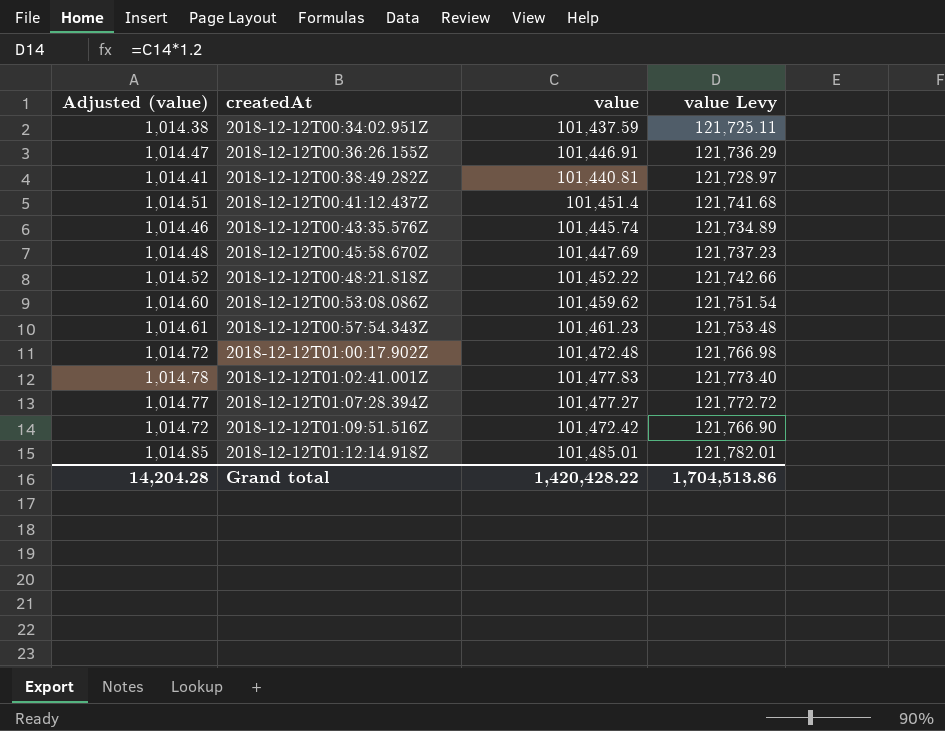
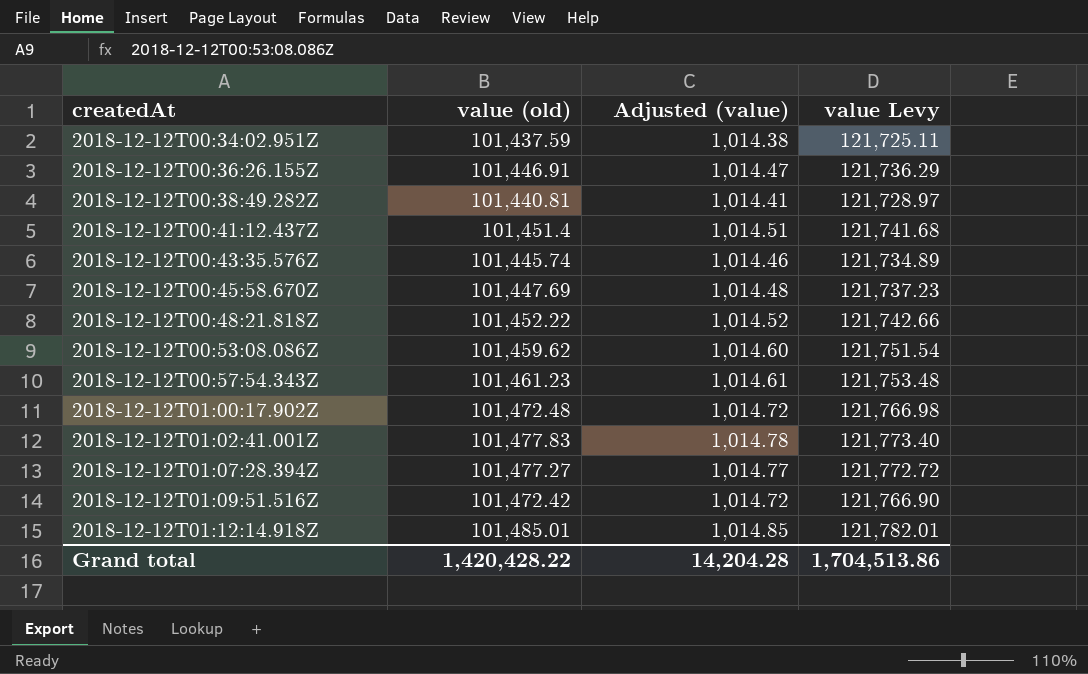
column name: value -> value (old)
column Adjusted (value) | position: 1 -> 3

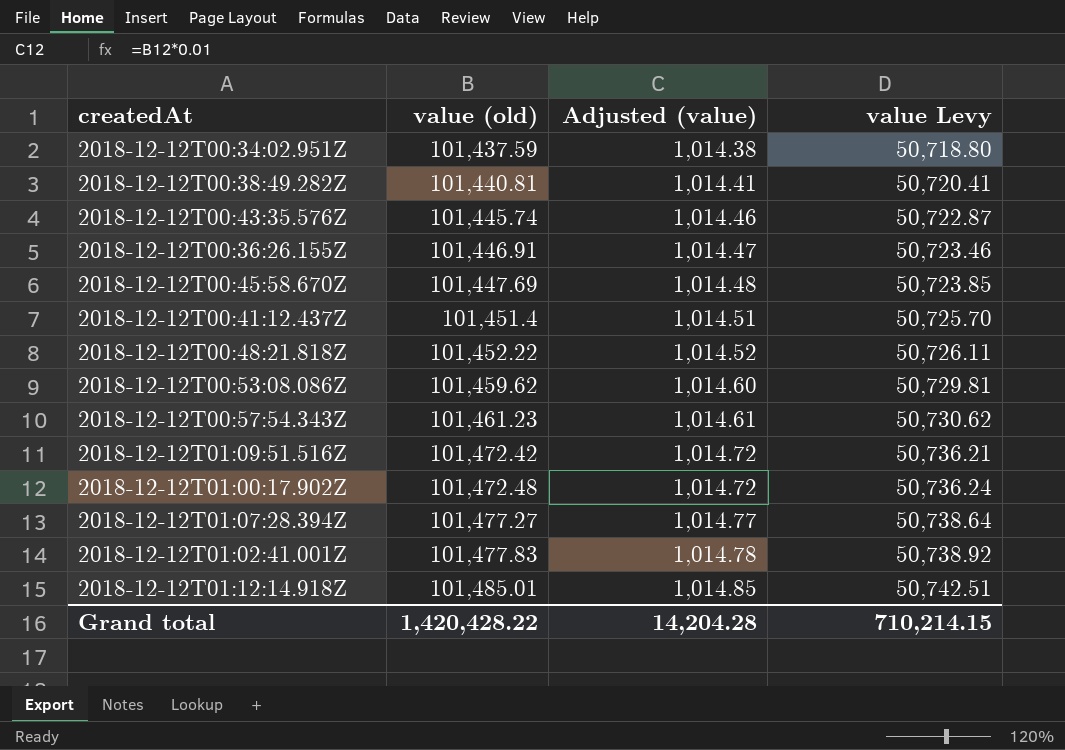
row order: createdAt ascending -> value (old) ascending
column value Levy | formula: [value (old)] * 1.2 -> [value (old)] * 0.5
Grand total | value Levy: 1,704,513.86 -> 710,214.15

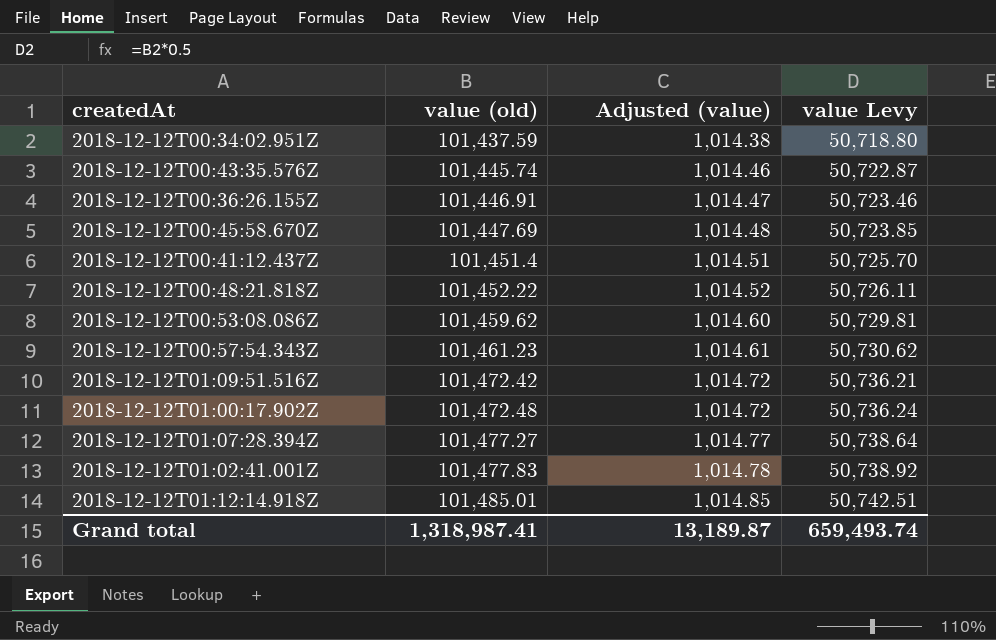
row 2018-12-12T00:38:49.282Z: 101,440.81 | 1,014.41 | 50,720.41 -> none
Grand total | value (old): 1,420,428.22 -> 1,318,987.41
Grand total | Adjusted (value): 14,204.28 -> 13,189.87
Grand total | value Levy: 710,214.15 -> 659,493.74

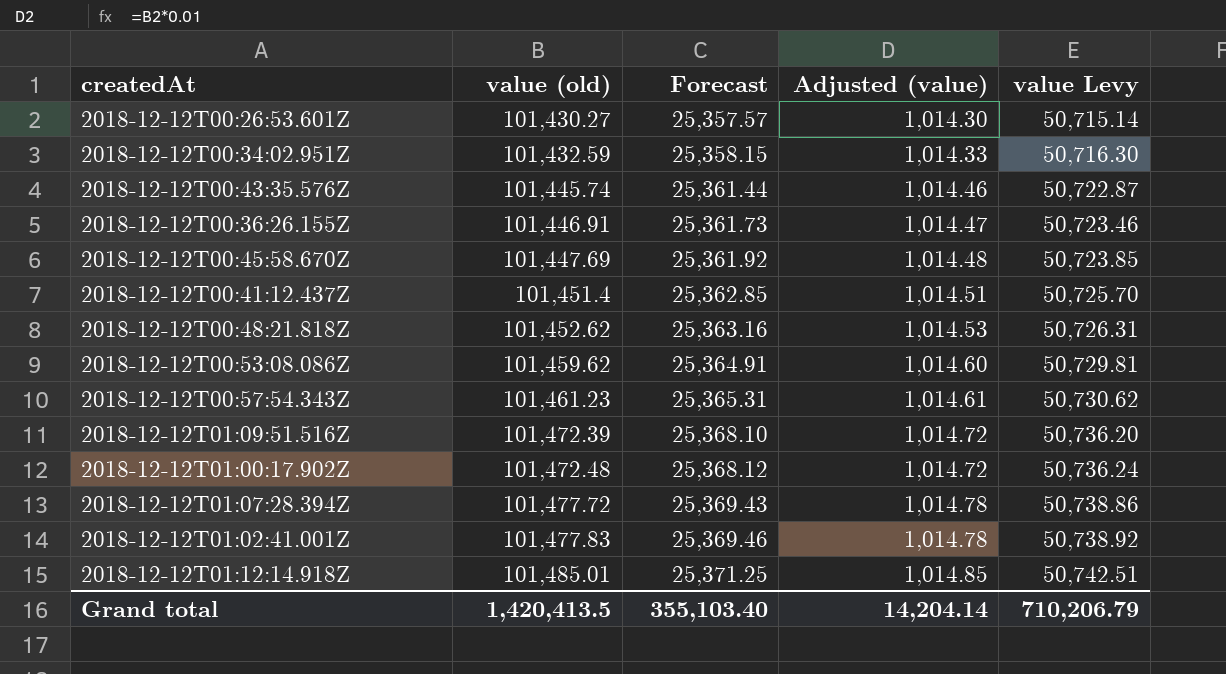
column Forecast | formula: none -> [value (old)] * 0.25
row 2018-12-12T00:26:53.601Z: none -> 101,430.27 | 25,357.57 | 1,014.30 | 50,715.14
2018-12-12T00:34:02.951Z | value (old): 101,437.59 -> 101,432.59
2018-12-12T00:34:02.951Z | Adjusted (value): 1,014.38 -> 1,014.33
2018-12-12T00:34:02.951Z | value Levy: 50,718.80 -> 50,716.30
2018-12-12T00:48:21.818Z | value (old): 101,452.22 -> 101,452.62
2018-12-12T00:48:21.818Z | Adjusted (value): 1,014.52 -> 1,014.53
2018-12-12T00:48:21.818Z | value Levy: 50,726.11 -> 50,726.31
2018-12-12T01:09:51.516Z | value (old): 101,472.42 -> 101,472.39
2018-12-12T01:09:51.516Z | value Levy: 50,736.21 -> 50,736.20
2018-12-12T01:07:28.394Z | value (old): 101,477.27 -> 101,477.72
2018-12-12T01:07:28.394Z | Adjusted (value): 1,014.77 -> 1,014.78
2018-12-12T01:07:28.394Z | value Levy: 50,738.64 -> 50,738.86
Grand total | value (old): 1,318,987.41 -> 1,420,413.5
Grand total | Adjusted (value): 13,189.87 -> 14,204.14
Grand total | value Levy: 659,493.74 -> 710,206.79

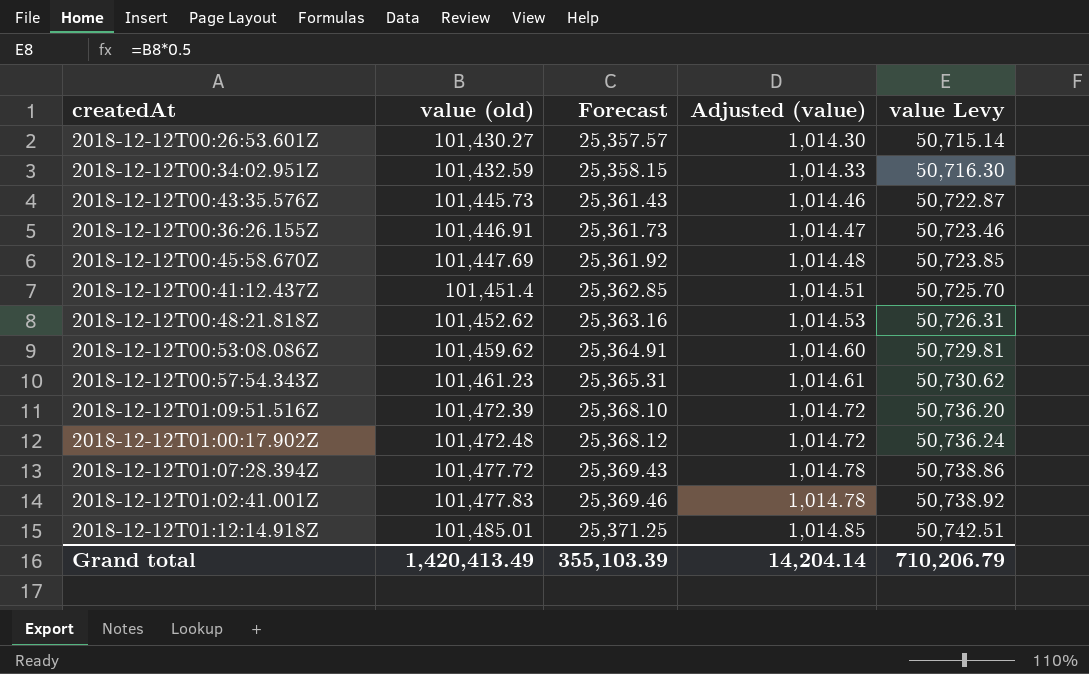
2018-12-12T00:43:35.576Z | value (old): 101,445.74 -> 101,445.73
2018-12-12T00:43:35.576Z | Forecast: 25,361.44 -> 25,361.43
Grand total | value (old): 1,420,413.5 -> 1,420,413.49
Grand total | Forecast: 355,103.40 -> 355,103.39

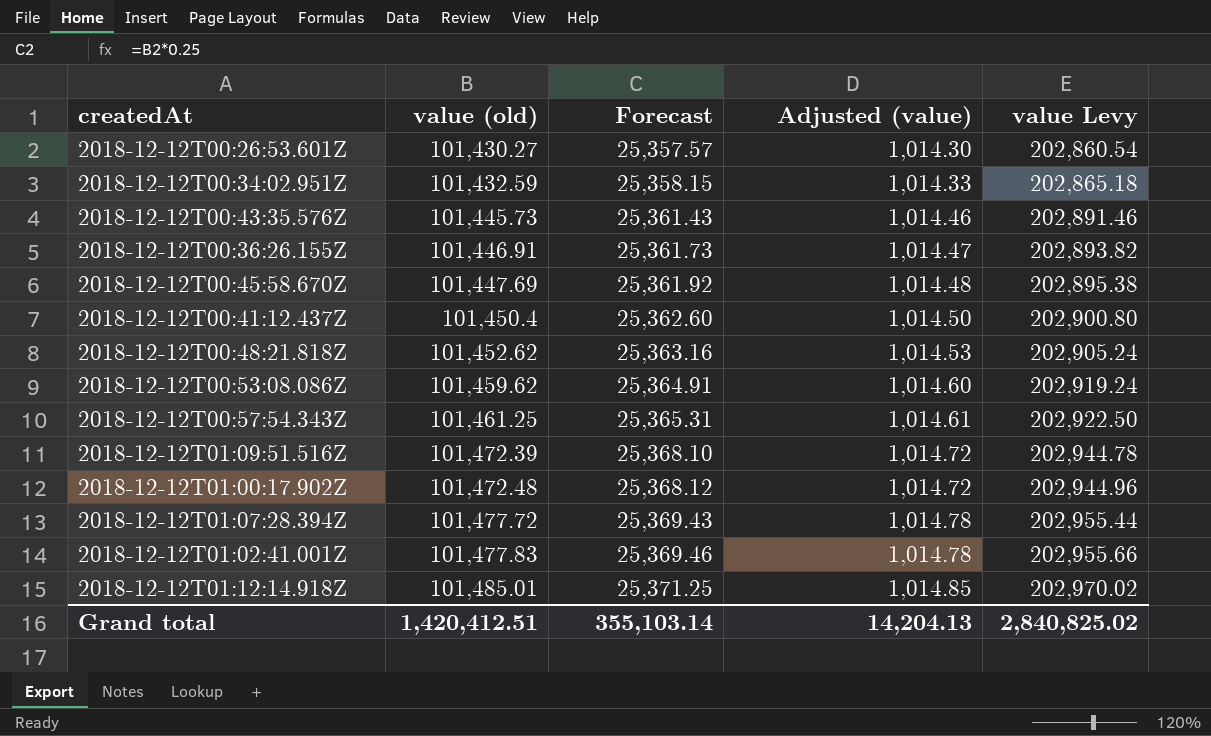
column value Levy | formula: [value (old)] * 0.5 -> [value (old)] * 2
2018-12-12T00:41:12.437Z | value (old): 101,451.4 -> 101,450.4
2018-12-12T00:41:12.437Z | Forecast: 25,362.85 -> 25,362.60
2018-12-12T00:41:12.437Z | Adjusted (value): 1,014.51 -> 1,014.50
2018-12-12T00:57:54.343Z | value (old): 101,461.23 -> 101,461.25
Grand total | value (old): 1,420,413.49 -> 1,420,412.51
Grand total | Forecast: 355,103.39 -> 355,103.14
Grand total | Adjusted (value): 14,204.14 -> 14,204.13
Grand total | value Levy: 710,206.79 -> 2,840,825.02

